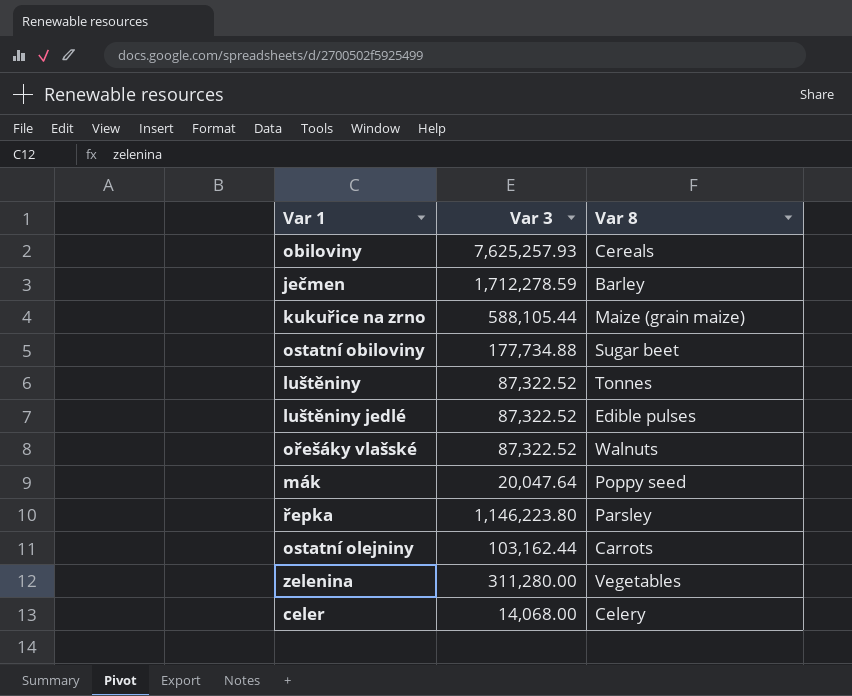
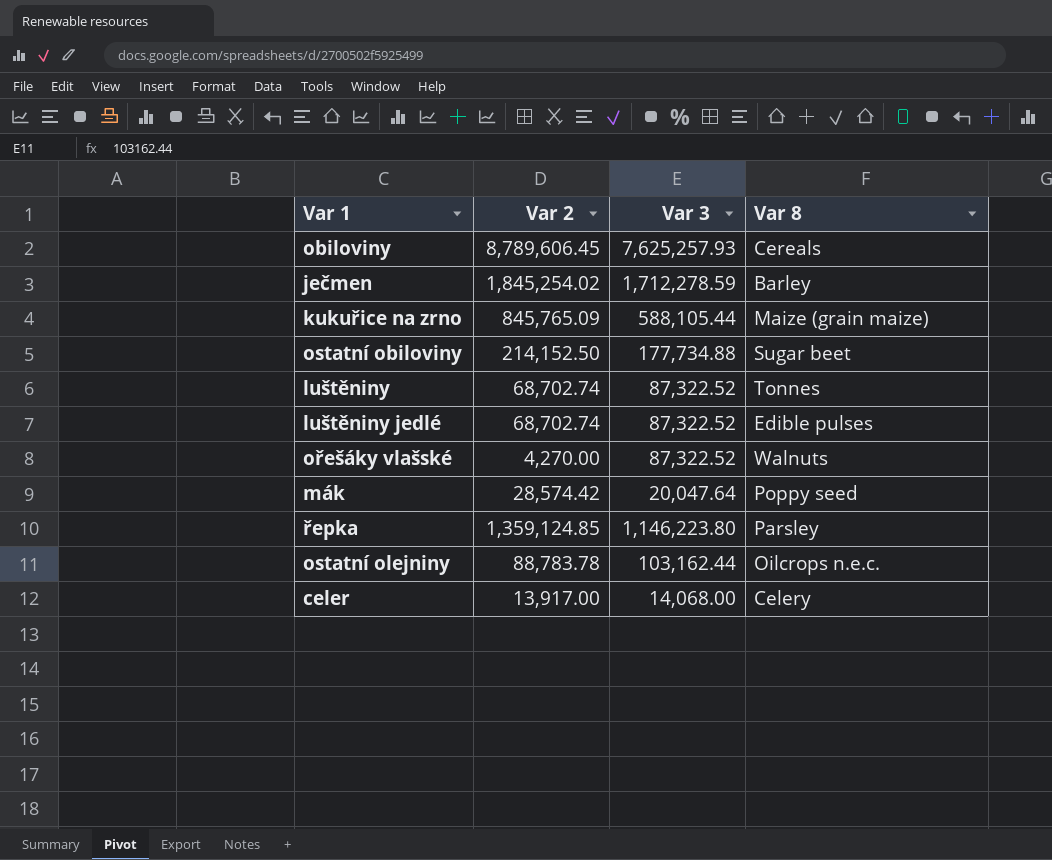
column Var 2 | position: none -> 2
row zelenina: 311,280.00 | Vegetables -> none
ostatní olejniny | Var 8: Carrots -> Oilcrops n.e.c.

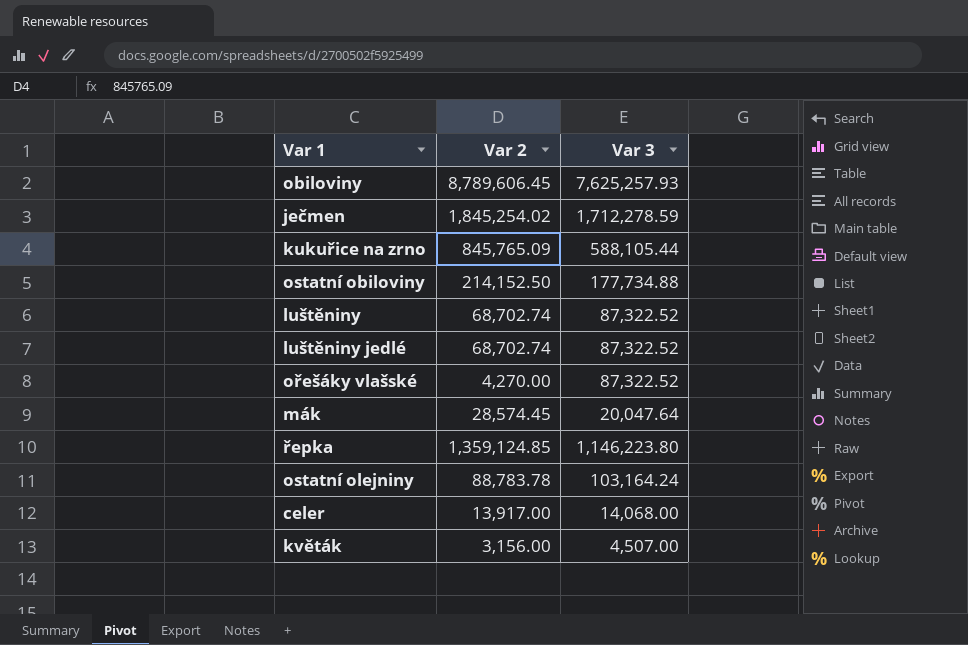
column Var 8 | position: 4 -> none
mák | Var 2: 28,574.42 -> 28,574.45
ostatní olejniny | Var 3: 103,162.44 -> 103,164.24
row květák: none -> 3,156.00 | 4,507.00

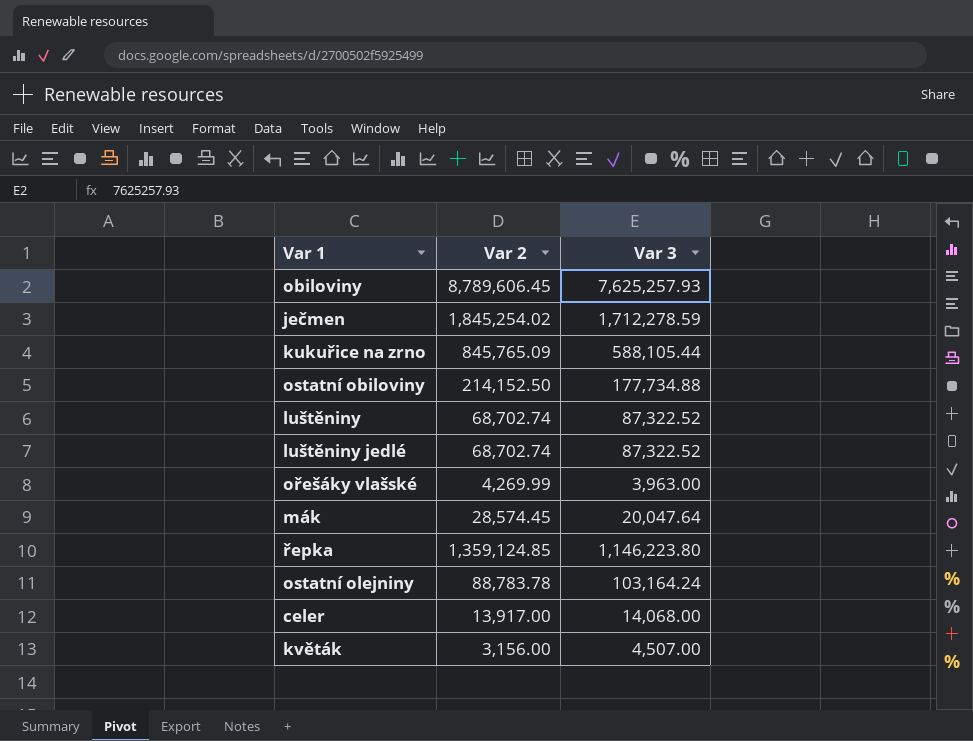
ořešáky vlašské | Var 2: 4,270.00 -> 4,269.99
ořešáky vlašské | Var 3: 87,322.52 -> 3,963.00

